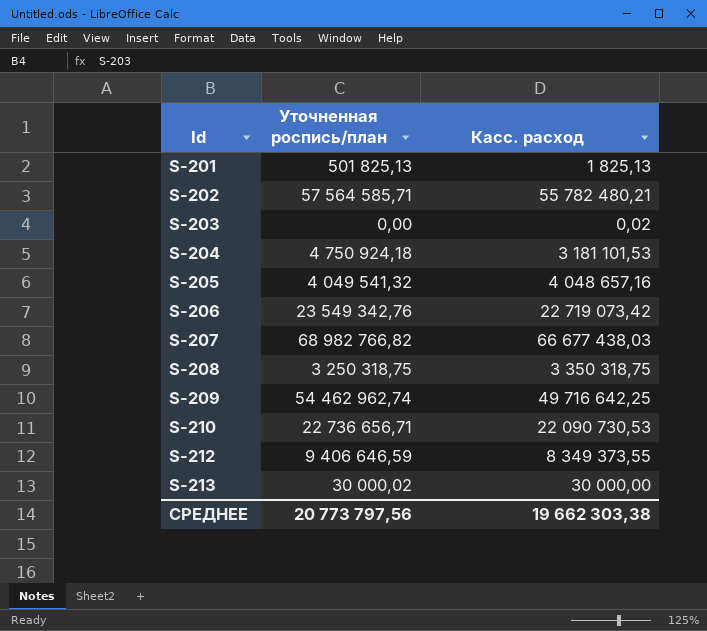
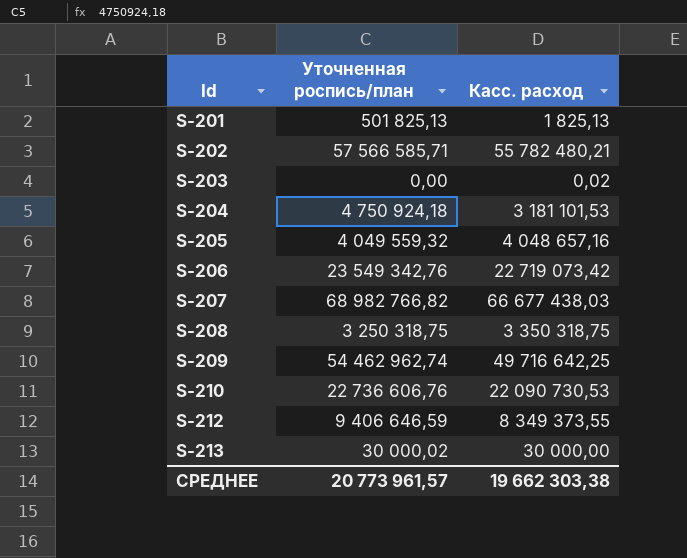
S-202 | Уточненная роспись/план: 57 564 585,71 -> 57 566 585,71
S-205 | Уточненная роспись/план: 4 049 541,32 -> 4 049 559,32
S-210 | Уточненная роспись/план: 22 736 656,71 -> 22 736 606,76
СРЕДНЕЕ | Уточненная роспись/план: 20 773 797,56 -> 20 773 961,57

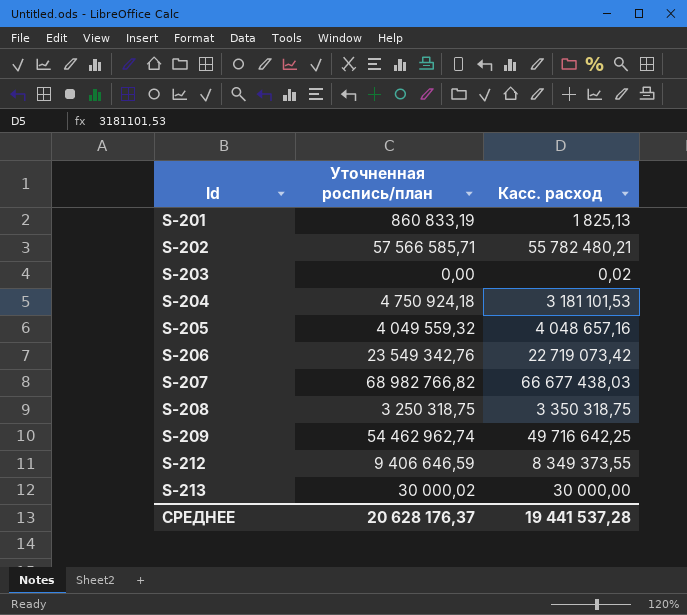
row S-210: 22 736 606,76 | 22 090 730,53 -> none
S-201 | Уточненная роспись/план: 501 825,13 -> 860 833,19
СРЕДНЕЕ | Уточненная роспись/план: 20 773 961,57 -> 20 628 176,37
СРЕДНЕЕ | Касс. расход: 19 662 303,38 -> 19 441 537,28

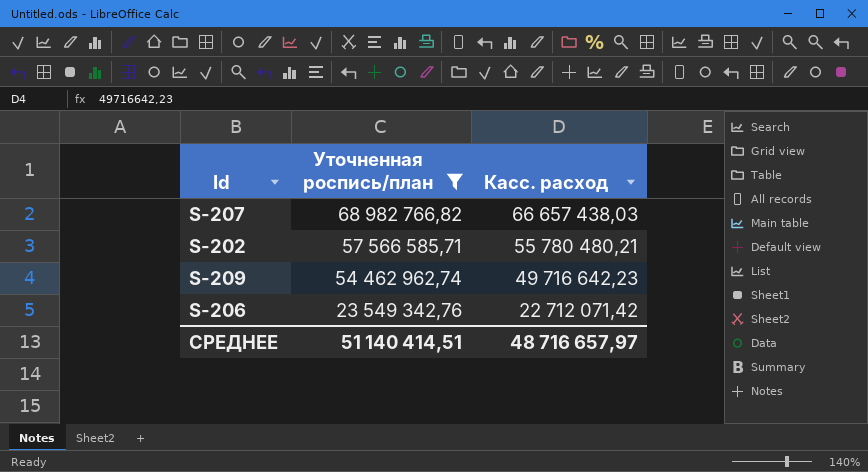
filter: none -> Уточненная роспись/план >= 23 549 342,76
row order: Id ascending -> Уточненная роспись/план descending
S-207 | Касс. расход: 66 677 438,03 -> 66 657 438,03
S-202 | Касс. расход: 55 782 480,21 -> 55 780 480,21
S-209 | Касс. расход: 49 716 642,25 -> 49 716 642,23
S-206 | Касс. расход: 22 719 073,42 -> 22 712 071,42
СРЕДНЕЕ | Уточненная роспись/план: 20 628 176,37 -> 51 140 414,51
СРЕДНЕЕ | Касс. расход: 19 441 537,28 -> 48 716 657,97

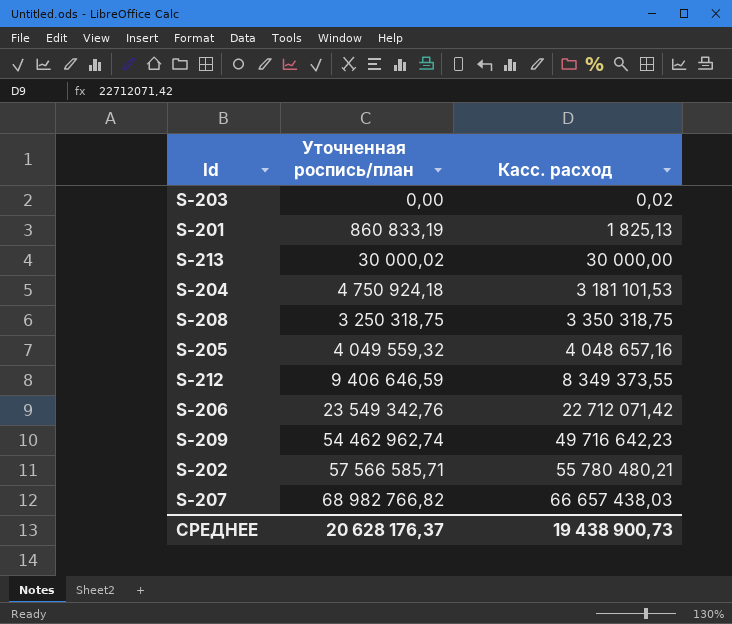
filter: Уточненная роспись/план >= 23 549 342,76 -> none
row order: Уточненная роспись/план descending -> Касс. расход ascending
СРЕДНЕЕ | Уточненная роспись/план: 51 140 414,51 -> 20 628 176,37
СРЕДНЕЕ | Касс. расход: 48 716 657,97 -> 19 438 900,73

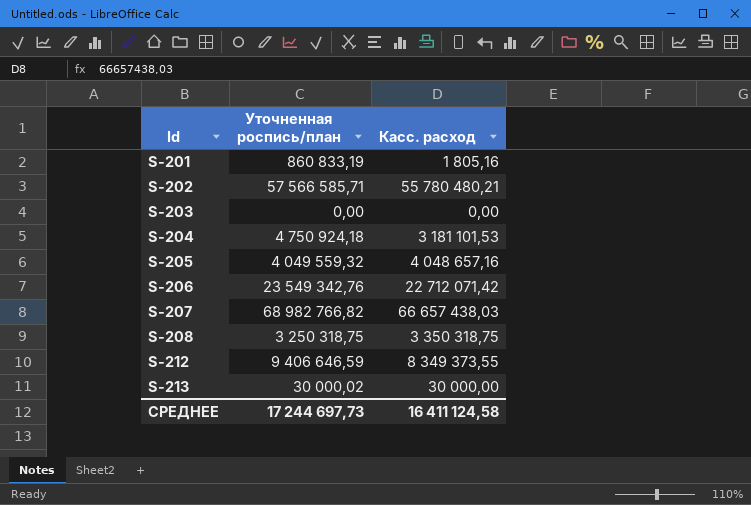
row order: Касс. расход ascending -> Id ascending
row S-209: 54 462 962,74 | 49 716 642,23 -> none
S-201 | Касс. расход: 1 825,13 -> 1 805,16
S-203 | Касс. расход: 0,02 -> 0,00
СРЕДНЕЕ | Уточненная роспись/план: 20 628 176,37 -> 17 244 697,73
СРЕДНЕЕ | Касс. расход: 19 438 900,73 -> 16 411 124,58

